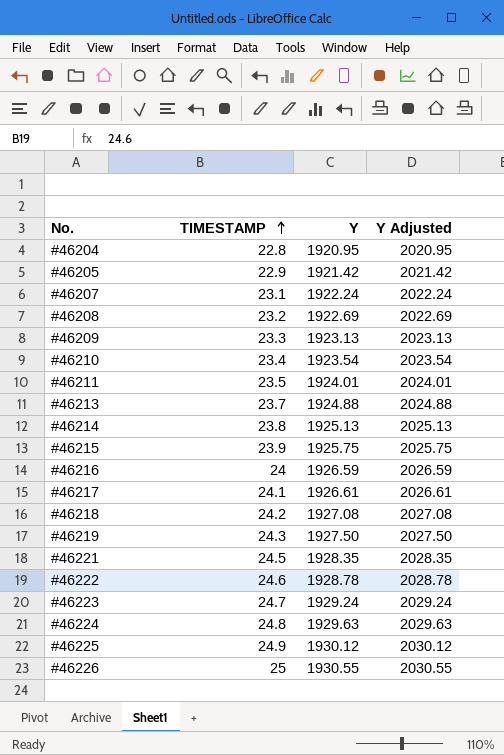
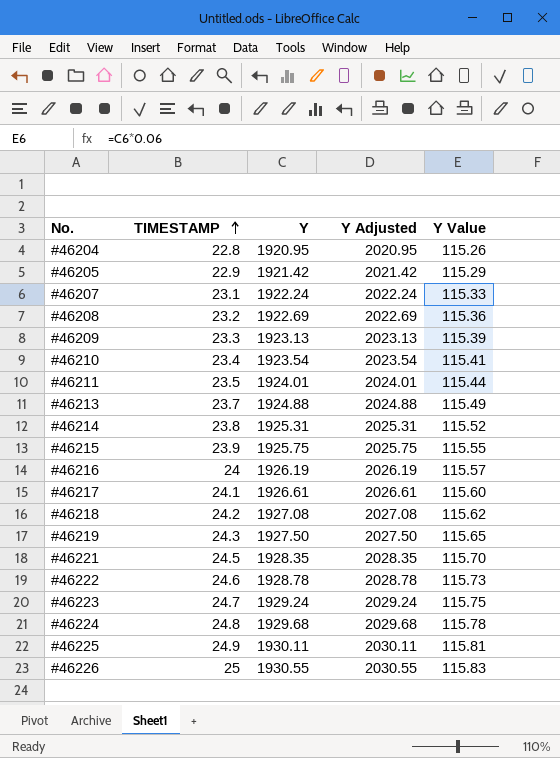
column Y Value | formula: none -> [Y] * 0.06
#46214 | Y: 1925.13 -> 1925.31
#46214 | Y Adjusted: 2025.13 -> 2025.31
#46216 | Y: 1926.59 -> 1926.19
#46216 | Y Adjusted: 2026.59 -> 2026.19
#46224 | Y: 1929.63 -> 1929.68
#46224 | Y Adjusted: 2029.63 -> 2029.68
#46225 | Y: 1930.12 -> 1930.11
#46225 | Y Adjusted: 2030.12 -> 2030.11

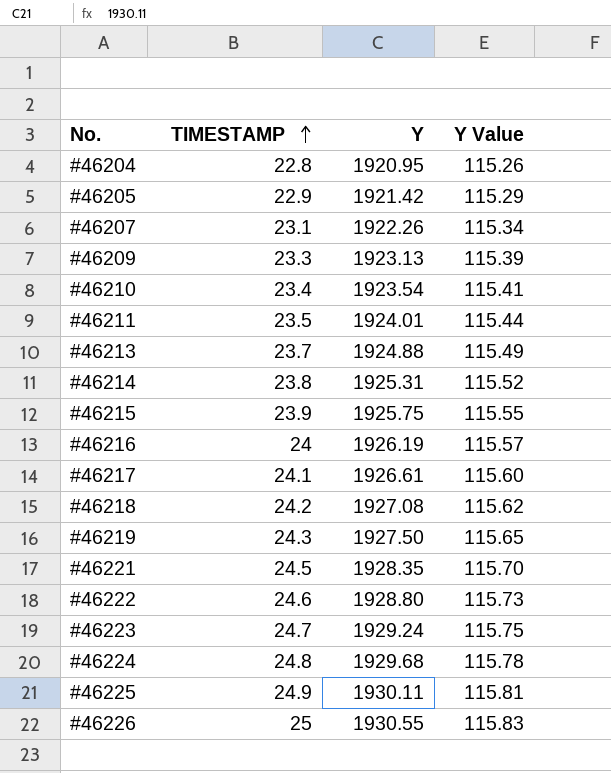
column Y Adjusted | formula: [Y] + 100 -> none
row #46208: 23.2 | 1922.69 | 2022.69 | 115.36 -> none
#46207 | Y: 1922.24 -> 1922.26
#46207 | Y Value: 115.33 -> 115.34
#46222 | Y: 1928.78 -> 1928.80

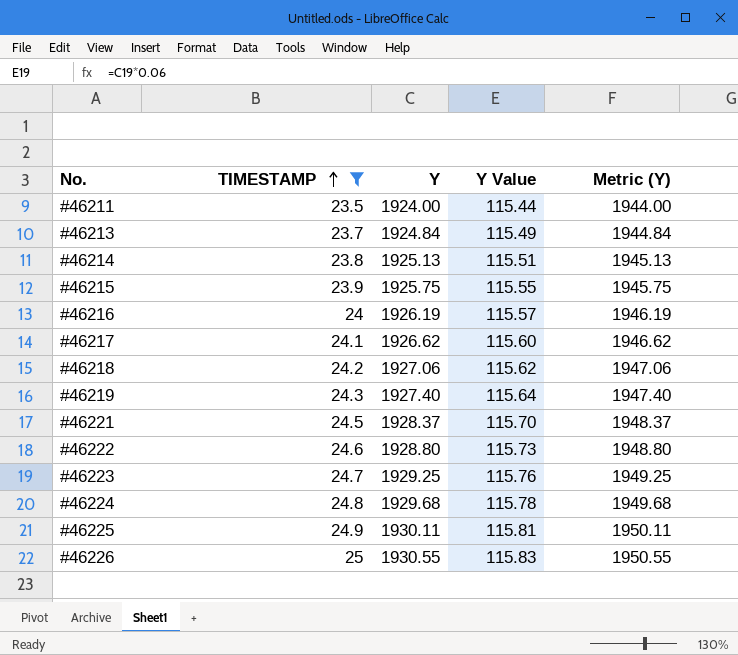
filter: none -> TIMESTAMP >= 23.5
column Metric (Y) | formula: none -> [Y] + 20
#46211 | Y: 1924.01 -> 1924.00
#46213 | Y: 1924.88 -> 1924.84
#46214 | Y: 1925.31 -> 1925.13
#46214 | Y Value: 115.52 -> 115.51
#46217 | Y: 1926.61 -> 1926.62
#46218 | Y: 1927.08 -> 1927.06
#46219 | Y: 1927.50 -> 1927.40
#46219 | Y Value: 115.65 -> 115.64
#46221 | Y: 1928.35 -> 1928.37
#46223 | Y: 1929.24 -> 1929.25
#46223 | Y Value: 115.75 -> 115.76

